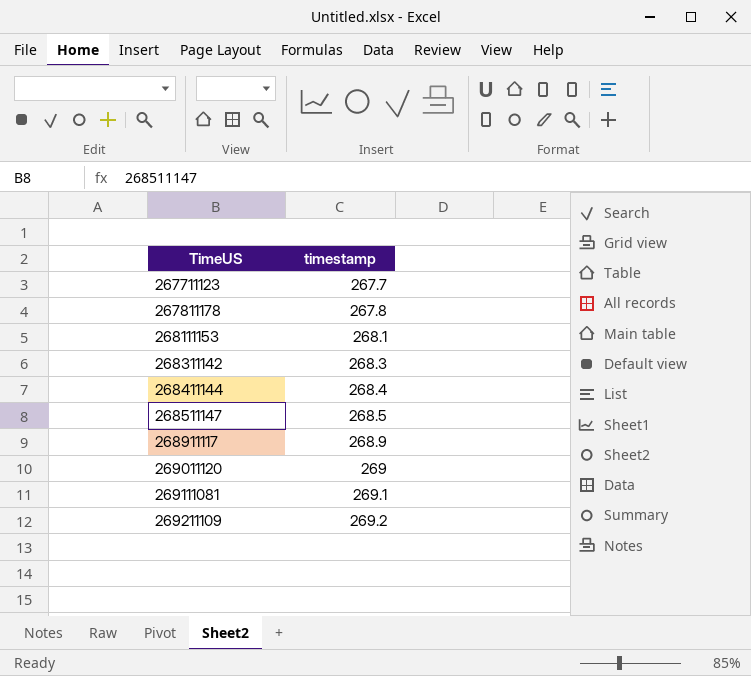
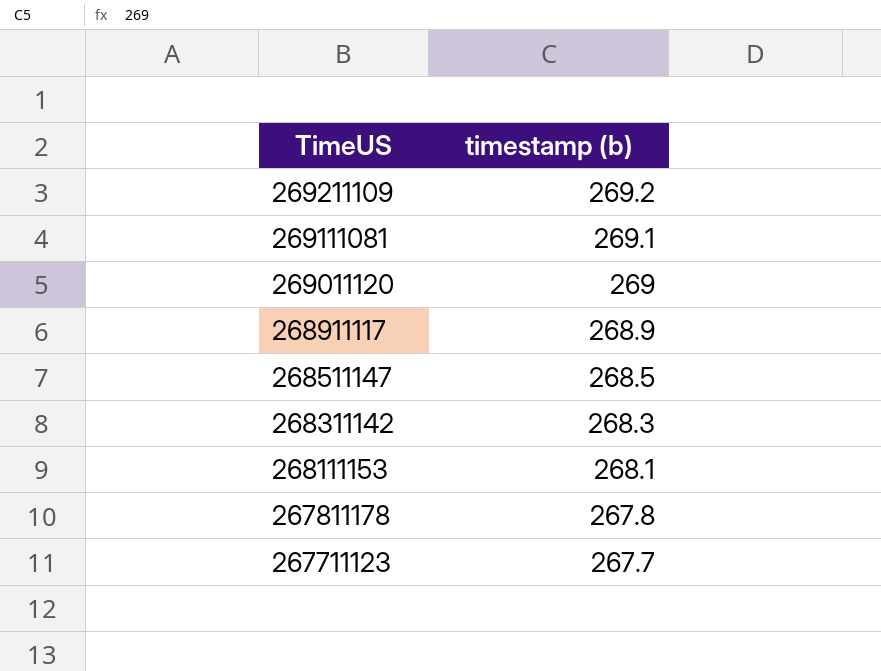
row order: TimeUS ascending -> TimeUS descending
column name: timestamp -> timestamp (b)
row 268411144: 268.4 -> none

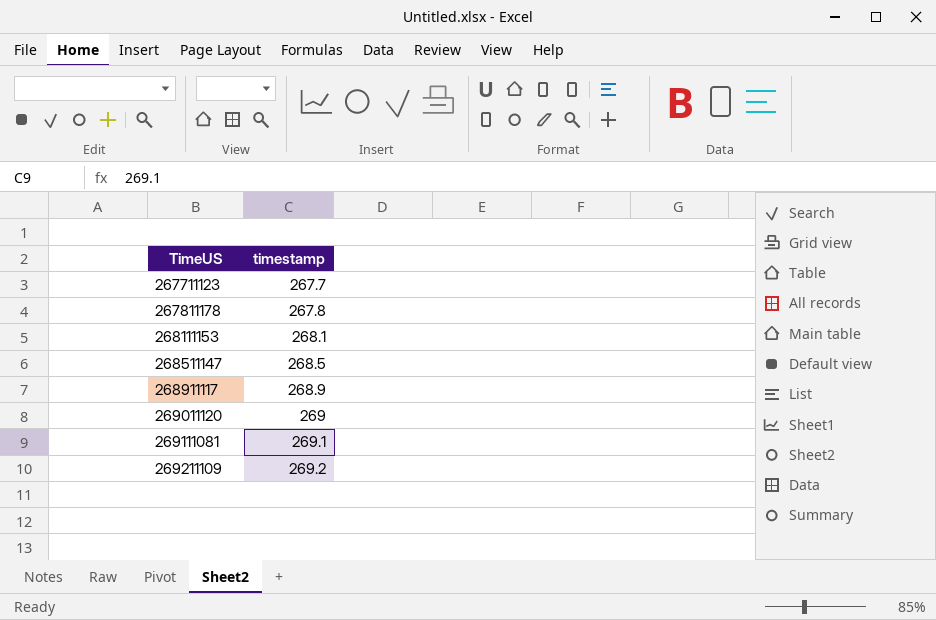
row order: TimeUS descending -> TimeUS ascending
column name: timestamp (b) -> timestamp
row 268311142: 268.3 -> none

